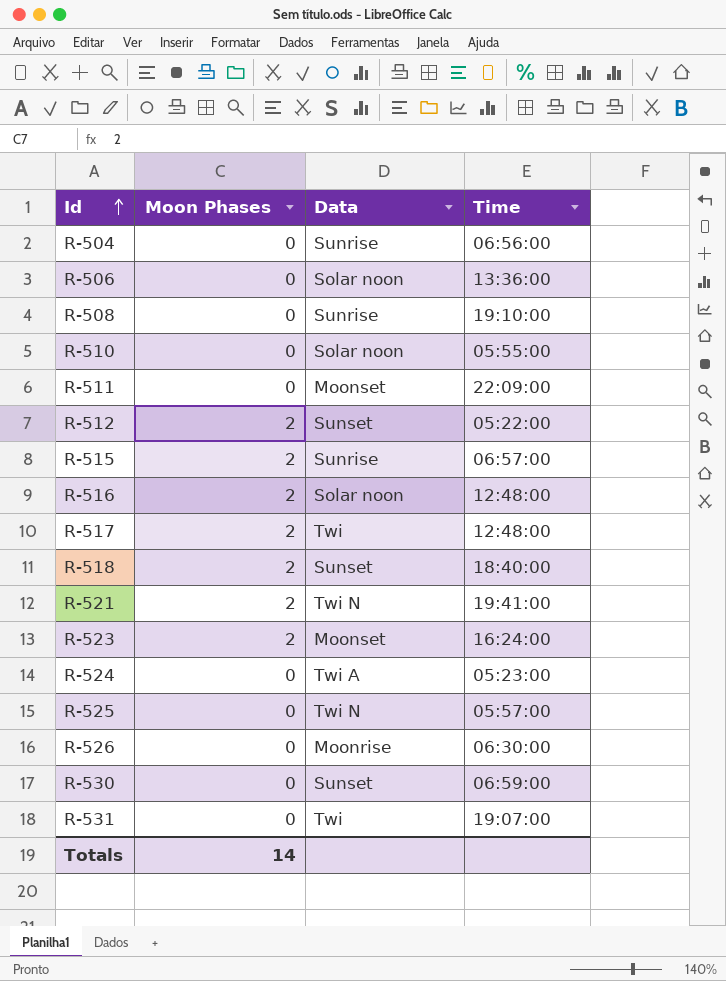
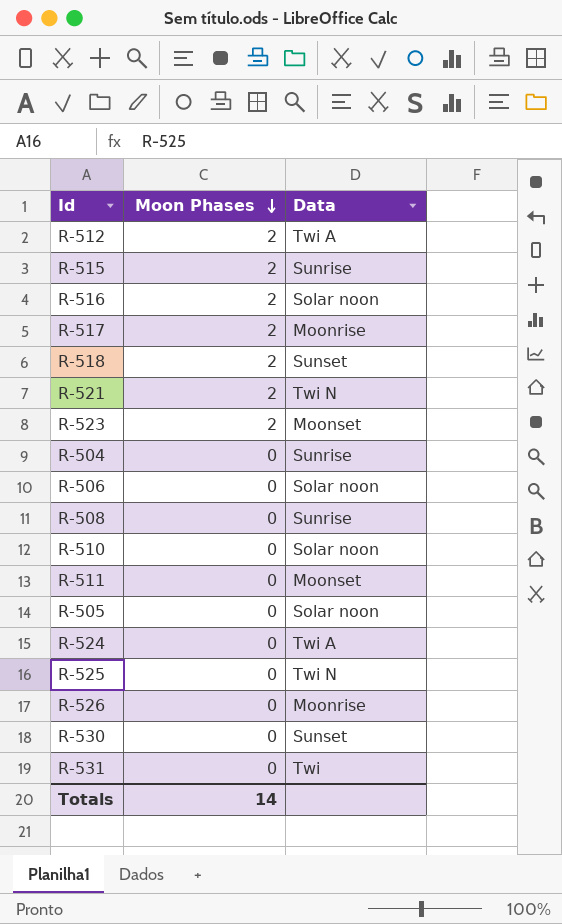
row order: Id ascending -> Moon Phases descending
column Time | position: 4 -> none
R-512 | Data: Sunset -> Twi A
R-517 | Data: Twi -> Moonrise
row R-505: none -> 0 | Solar noon

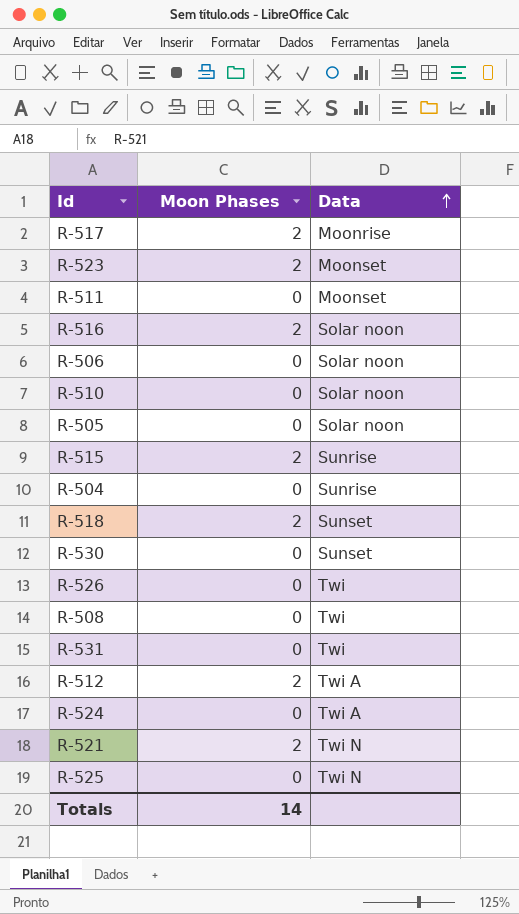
row order: Moon Phases descending -> Data ascending
R-526 | Data: Moonrise -> Twi
R-508 | Data: Sunrise -> Twi

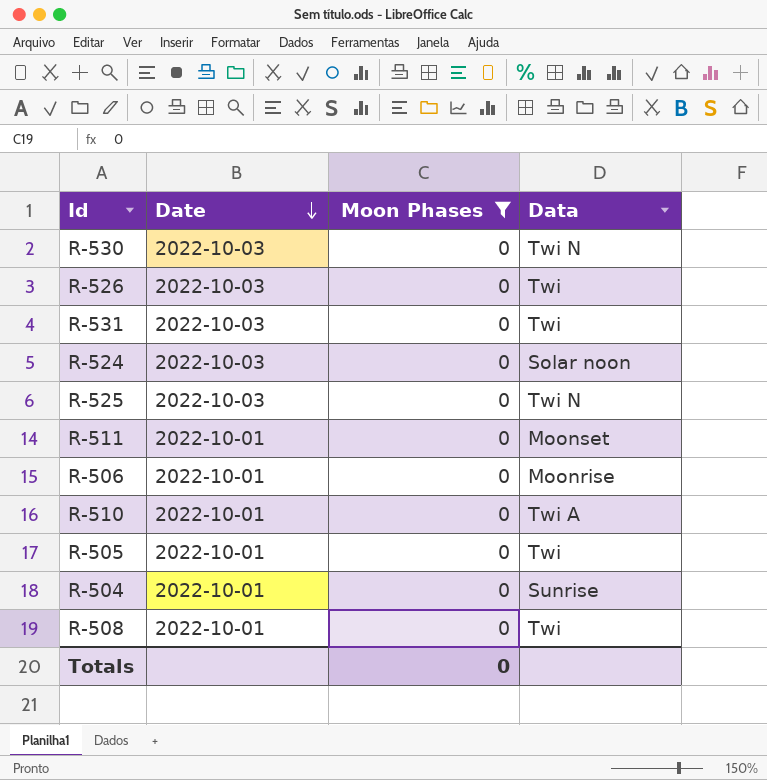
filter: none -> Moon Phases = 0
row order: Data ascending -> Date descending
column Date | position: none -> 2
R-530 | Data: Sunset -> Twi N
R-524 | Data: Twi A -> Solar noon
R-506 | Data: Solar noon -> Moonrise
R-510 | Data: Solar noon -> Twi A
R-505 | Data: Solar noon -> Twi
Totals | Moon Phases: 14 -> 0

